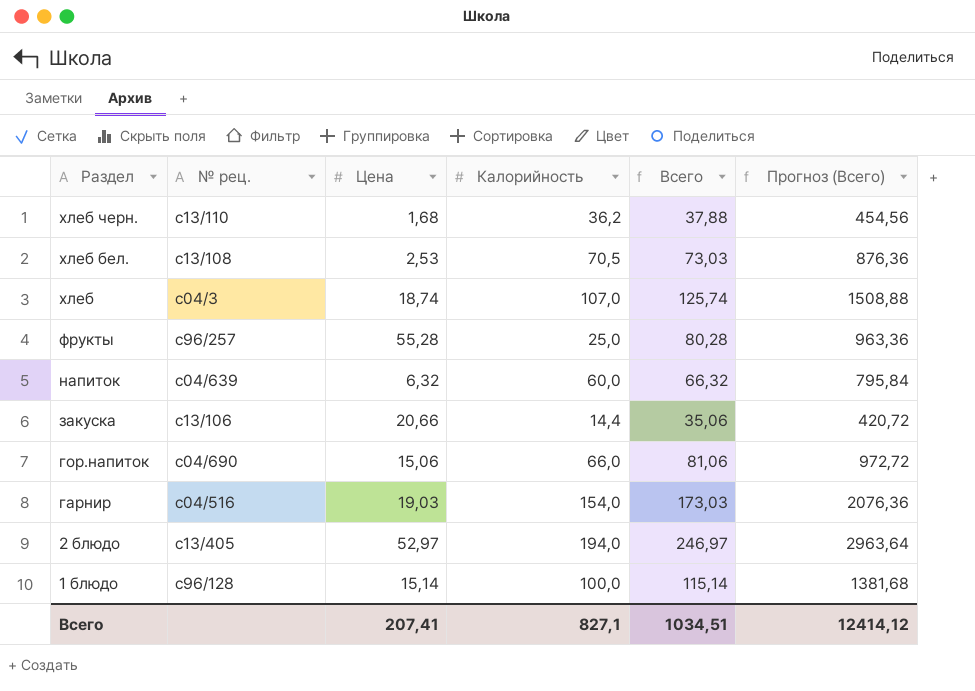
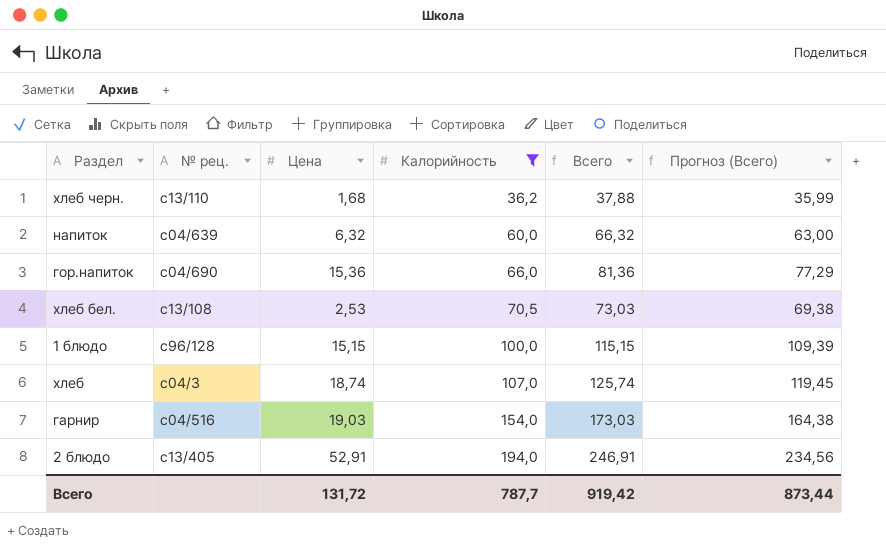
filter: none -> Калорийность >= 36,2
row order: Раздел descending -> Калорийность ascending
column Прогноз (Всего) | formula: [Всего] * 12 -> [Всего] * 0,95
гор.напиток | Цена: 15,06 -> 15,36
гор.напиток | Всего: 81,06 -> 81,36
1 блюдо | Цена: 15,14 -> 15,15
1 блюдо | Всего: 115,14 -> 115,15
2 блюдо | Цена: 52,97 -> 52,91
2 блюдо | Всего: 246,97 -> 246,91
Всего | Цена: 207,41 -> 131,72
Всего | Калорийность: 827,1 -> 787,7
Всего | Всего: 1034,51 -> 919,42
Всего | Прогноз (Всего): 12414,12 -> 873,44

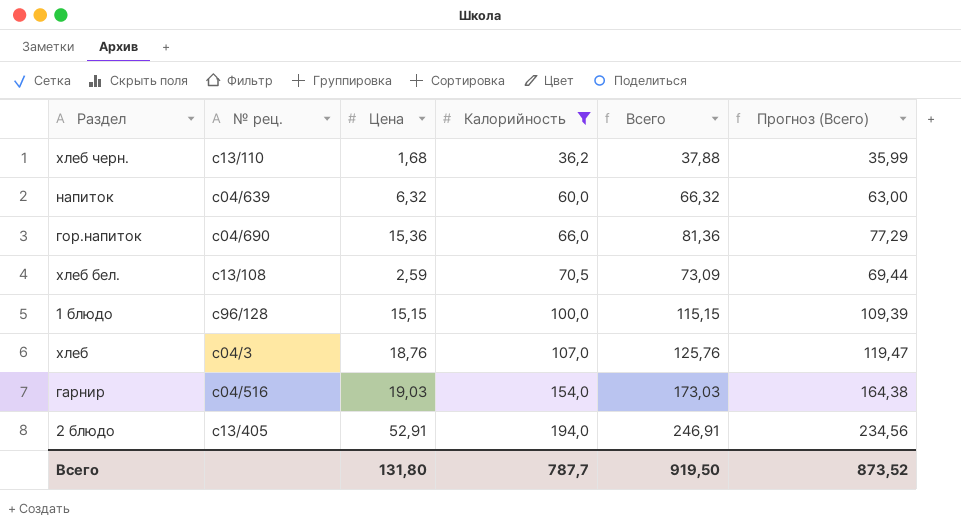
хлеб бел. | Цена: 2,53 -> 2,59
хлеб бел. | Всего: 73,03 -> 73,09
хлеб бел. | Прогноз (Всего): 69,38 -> 69,44
хлеб | Цена: 18,74 -> 18,76
хлеб | Всего: 125,74 -> 125,76
хлеб | Прогноз (Всего): 119,45 -> 119,47
Всего | Цена: 131,72 -> 131,80
Всего | Всего: 919,42 -> 919,50
Всего | Прогноз (Всего): 873,44 -> 873,52

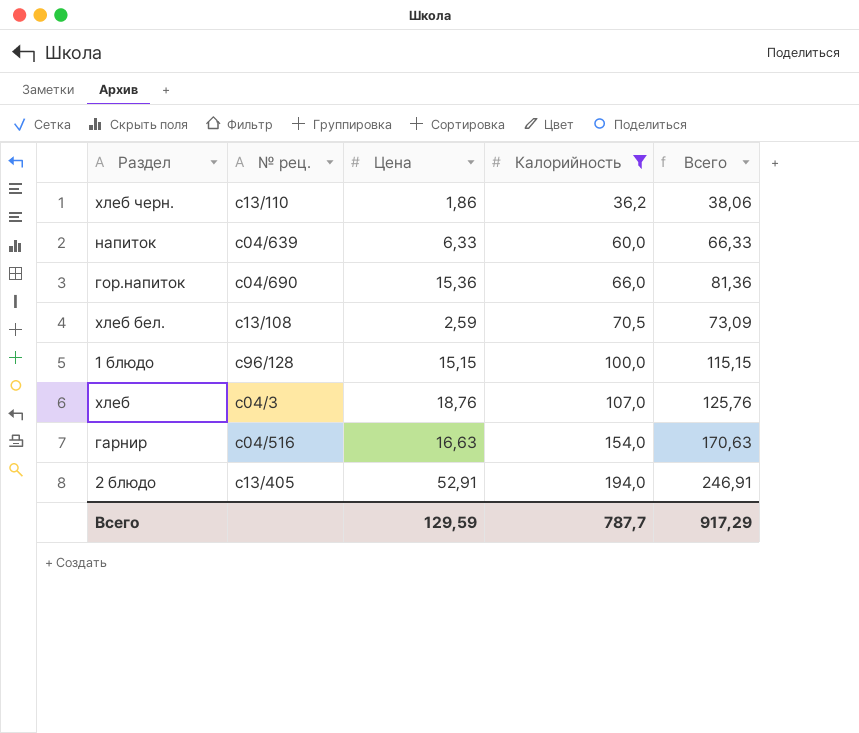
column Прогноз (Всего) | formula: [Всего] * 0,95 -> none
хлеб черн. | Цена: 1,68 -> 1,86
хлеб черн. | Всего: 37,88 -> 38,06
напиток | Цена: 6,32 -> 6,33
напиток | Всего: 66,32 -> 66,33
гарнир | Цена: 19,03 -> 16,63
гарнир | Всего: 173,03 -> 170,63
Всего | Цена: 131,80 -> 129,59
Всего | Всего: 919,50 -> 917,29

